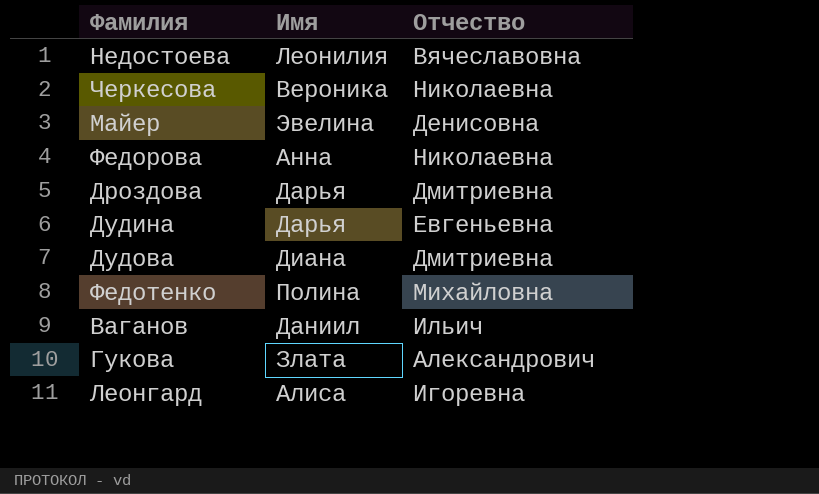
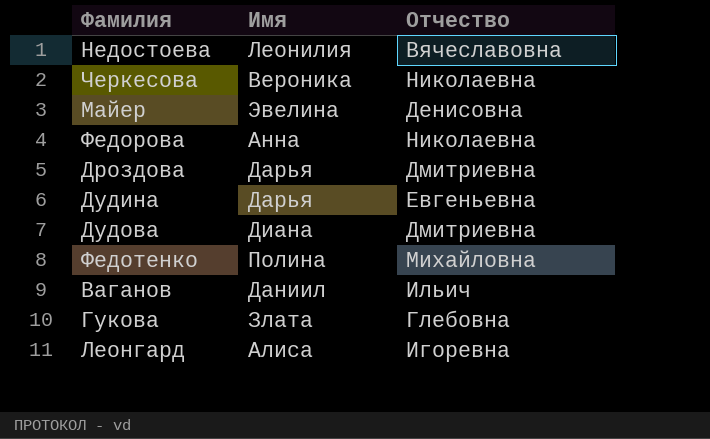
Гукова | Отчество: Александрович -> Глебовна

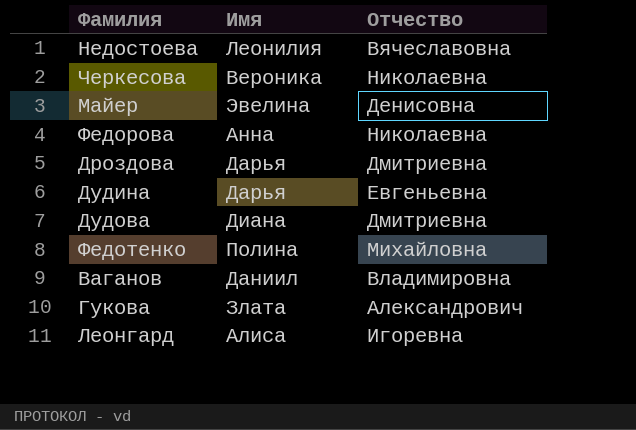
Ваганов | Отчество: Ильич -> Владимировна
Гукова | Отчество: Глебовна -> Александрович

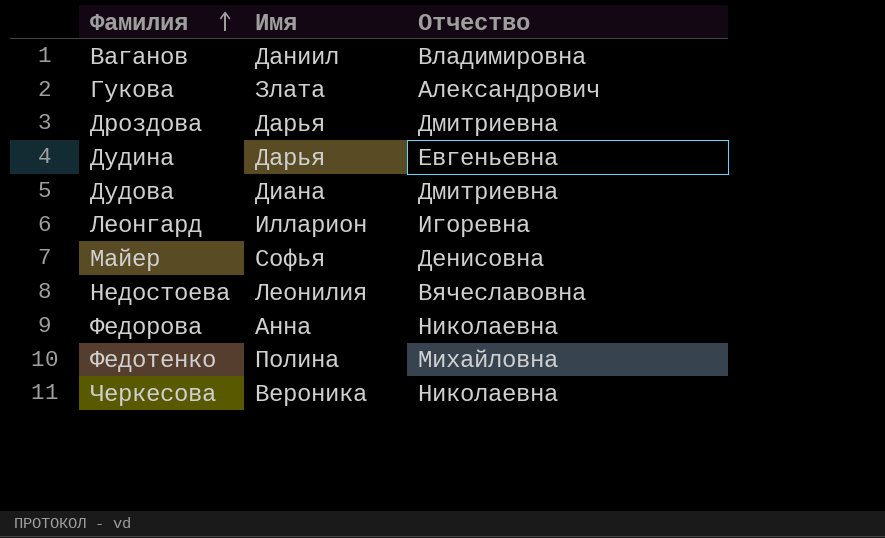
row order: none -> Фамилия ascending
Леонгард | Имя: Алиса -> Илларион
Майер | Имя: Эвелина -> Софья

